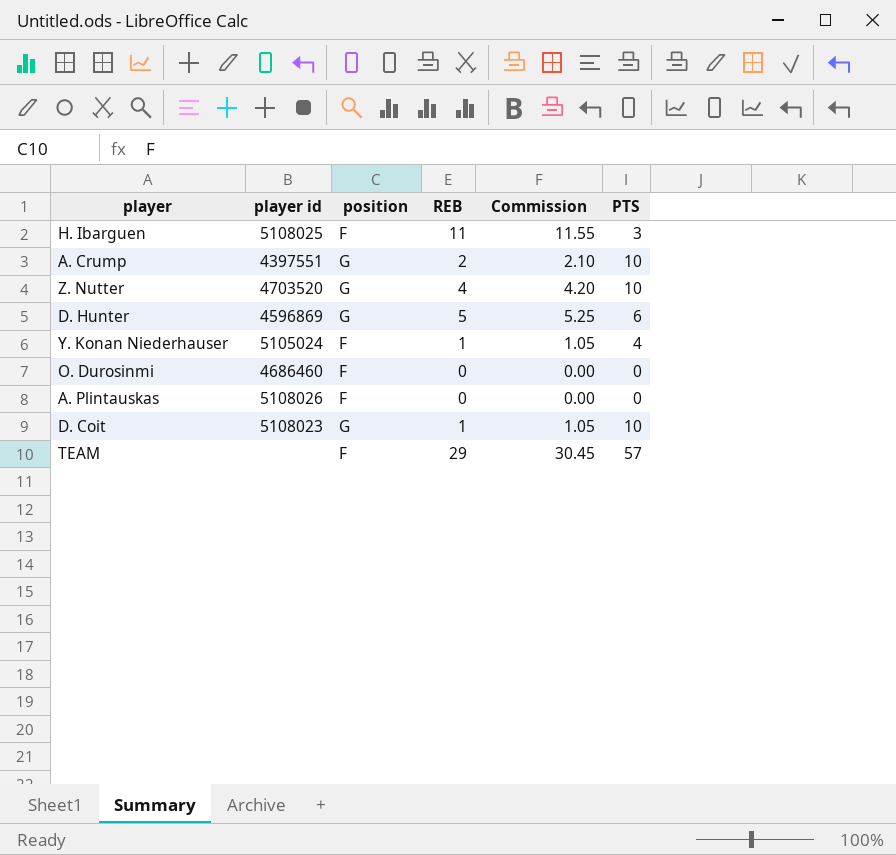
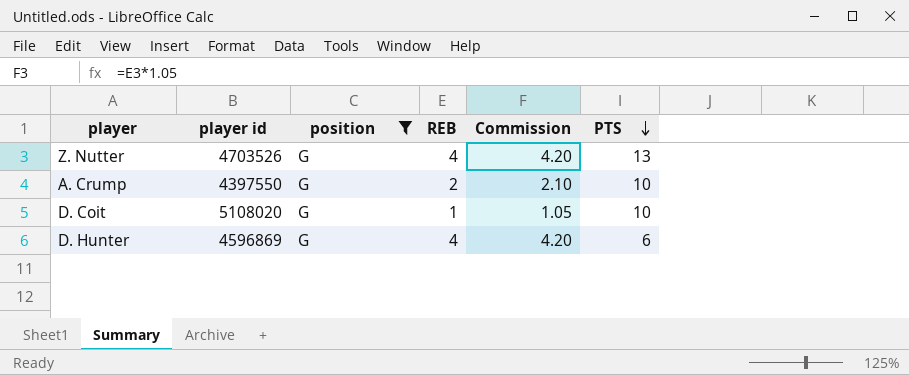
filter: none -> position = G
row order: none -> PTS descending
Z. Nutter | player id: 4703520 -> 4703526
Z. Nutter | PTS: 10 -> 13
A. Crump | player id: 4397551 -> 4397550
D. Coit | player id: 5108023 -> 5108020
D. Hunter | REB: 5 -> 4
D. Hunter | Commission: 5.25 -> 4.20

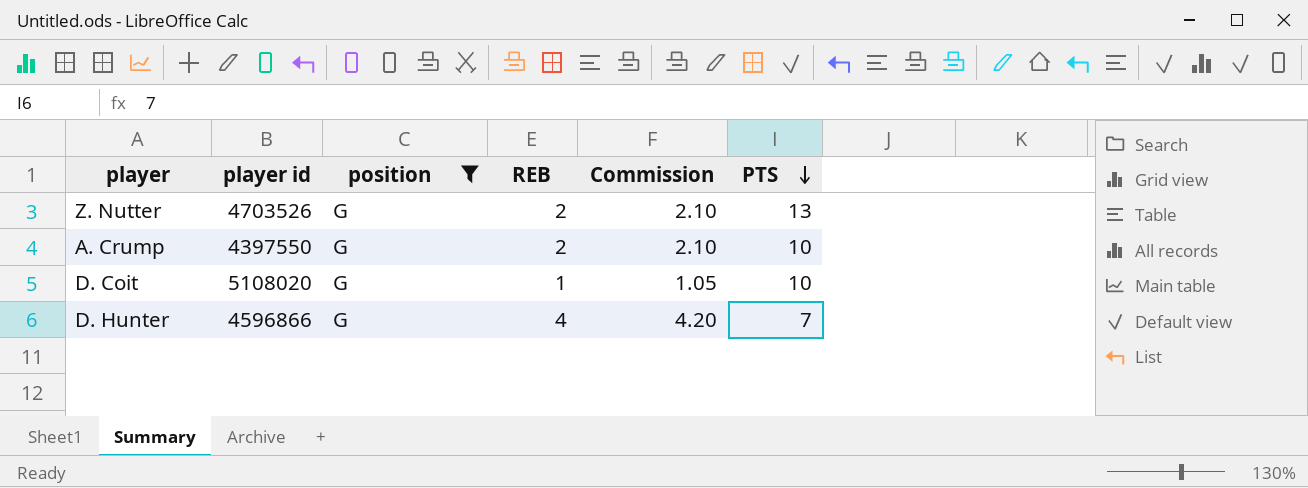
Z. Nutter | REB: 4 -> 2
Z. Nutter | Commission: 4.20 -> 2.10
D. Hunter | player id: 4596869 -> 4596866
D. Hunter | PTS: 6 -> 7

